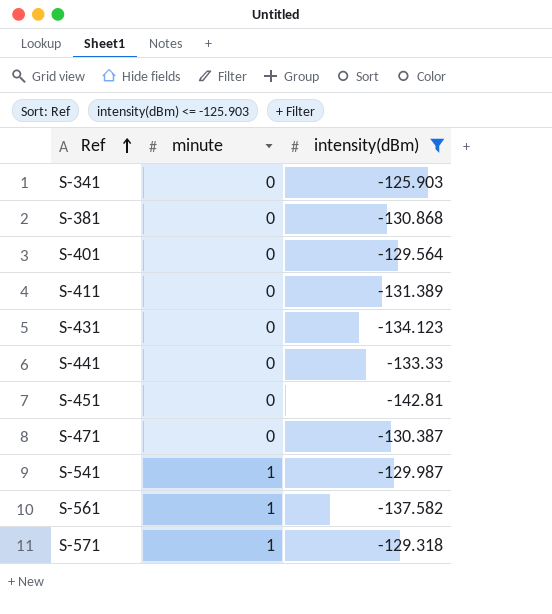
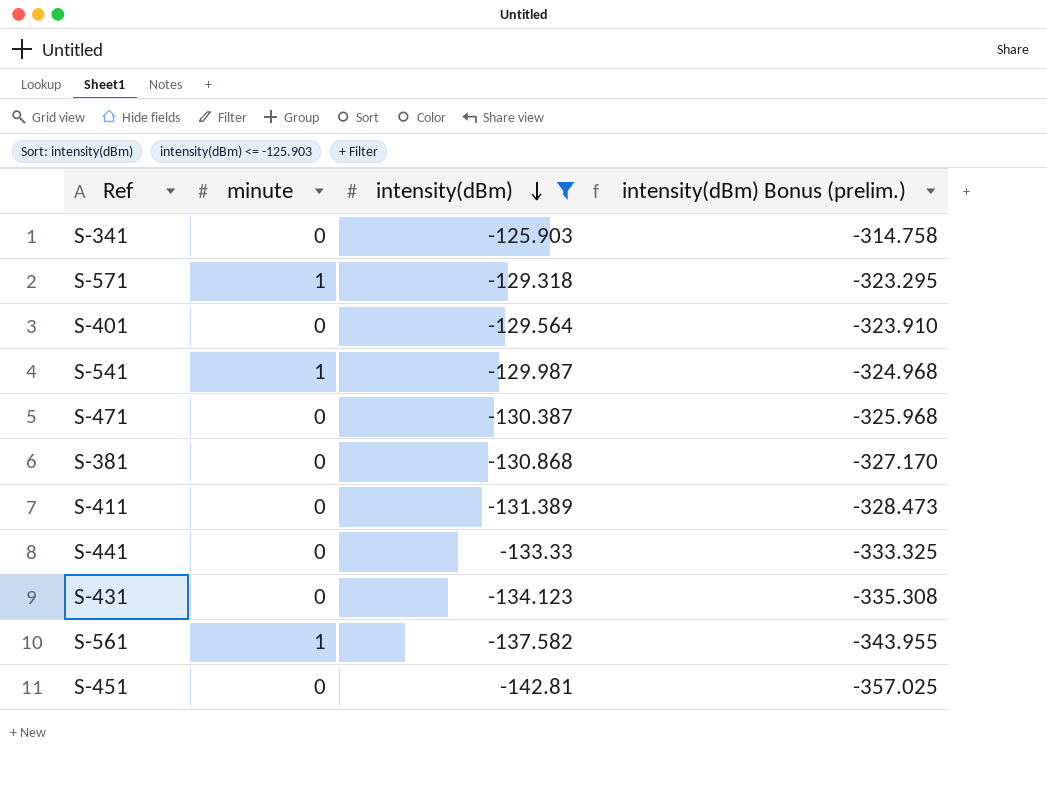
row order: Ref ascending -> intensity(dBm) descending
column intensity(dBm) Bonus (prelim.) | formula: none -> [intensity(dBm)] * 2.5

